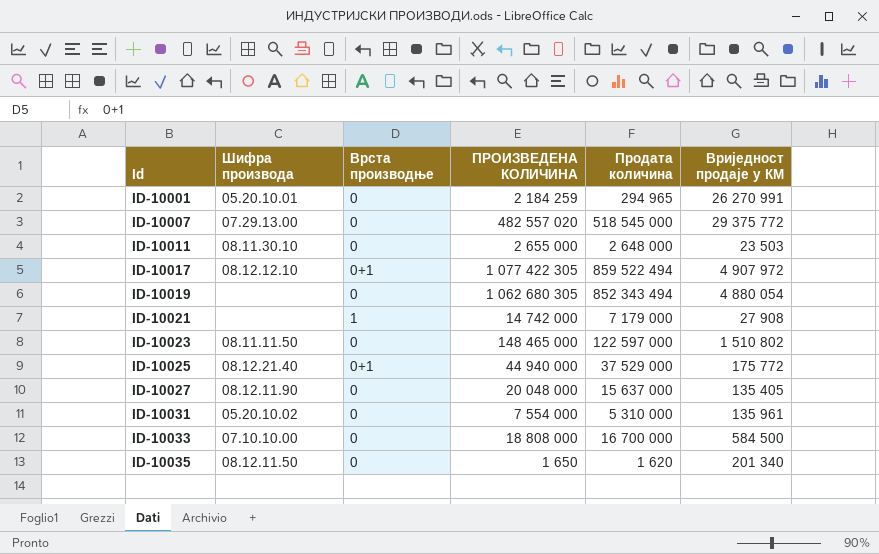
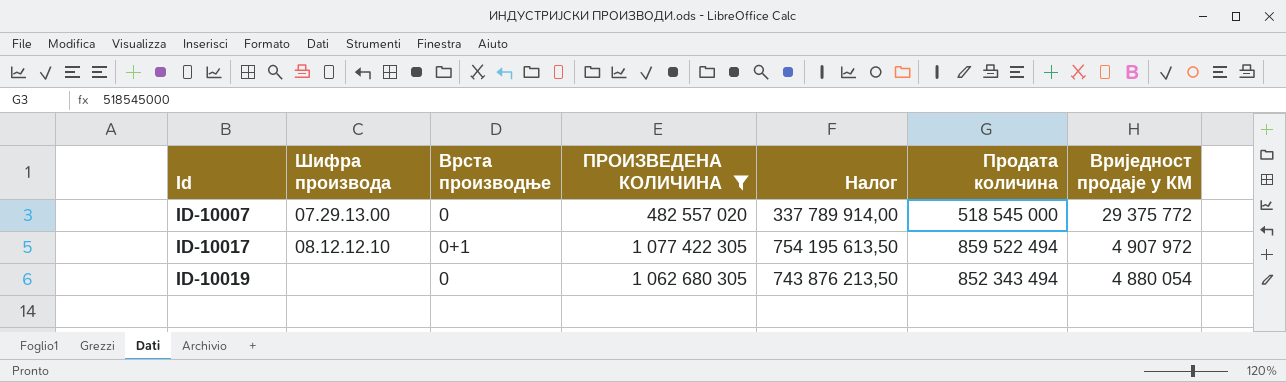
filter: none -> ПРОИЗВЕДЕНА КОЛИЧИНА >= 482 557 020
column Налог | formula: none -> [ПРОИЗВЕДЕНА КОЛИЧИНА] * 0,7

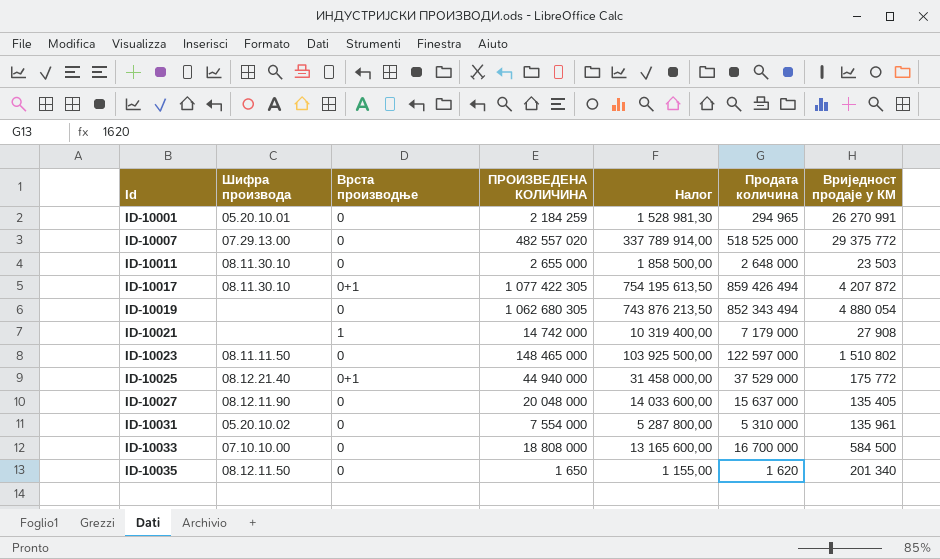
filter: ПРОИЗВЕДЕНА КОЛИЧИНА >= 482 557 020 -> none
ID-10007 | Продата количина: 518 545 000 -> 518 525 000
ID-10017 | Шифра производа: 08.12.12.10 -> 08.11.30.10
ID-10017 | Продата количина: 859 522 494 -> 859 426 494
ID-10017 | Вриједност продаје у КМ: 4 907 972 -> 4 207 872

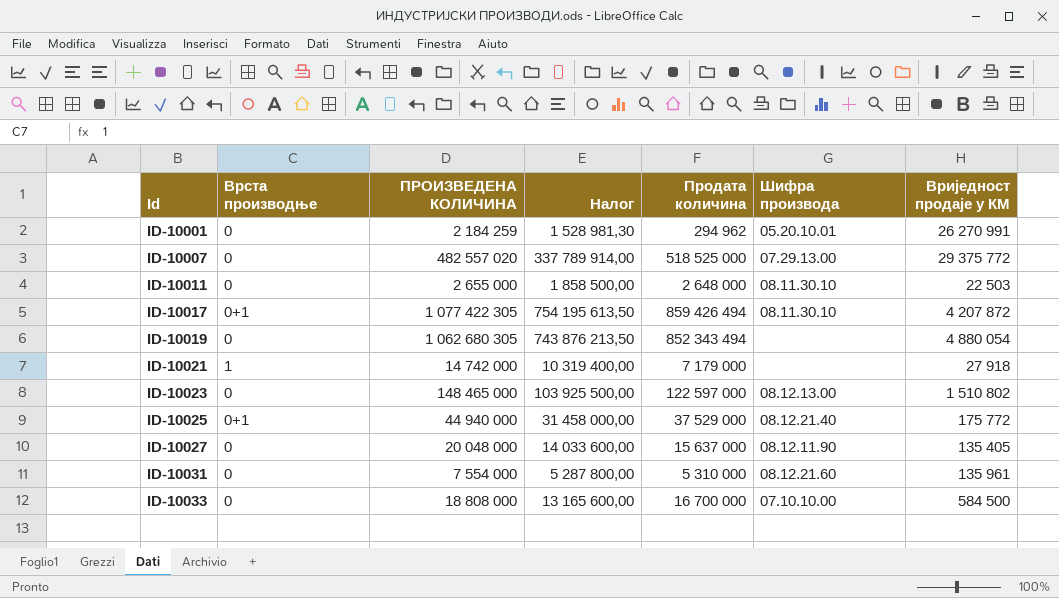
column Шифра производа | position: 2 -> 6
row ID-10035: 08.12.11.50 | 0 | 1 650 | 1 155,00 | 1 620 | 201 340 -> none
ID-10001 | Продата количина: 294 965 -> 294 962
ID-10011 | Вриједност продаје у КМ: 23 503 -> 22 503
ID-10021 | Вриједност продаје у КМ: 27 908 -> 27 918
ID-10023 | Шифра производа: 08.11.11.50 -> 08.12.13.00
ID-10031 | Шифра производа: 05.20.10.02 -> 08.12.21.60

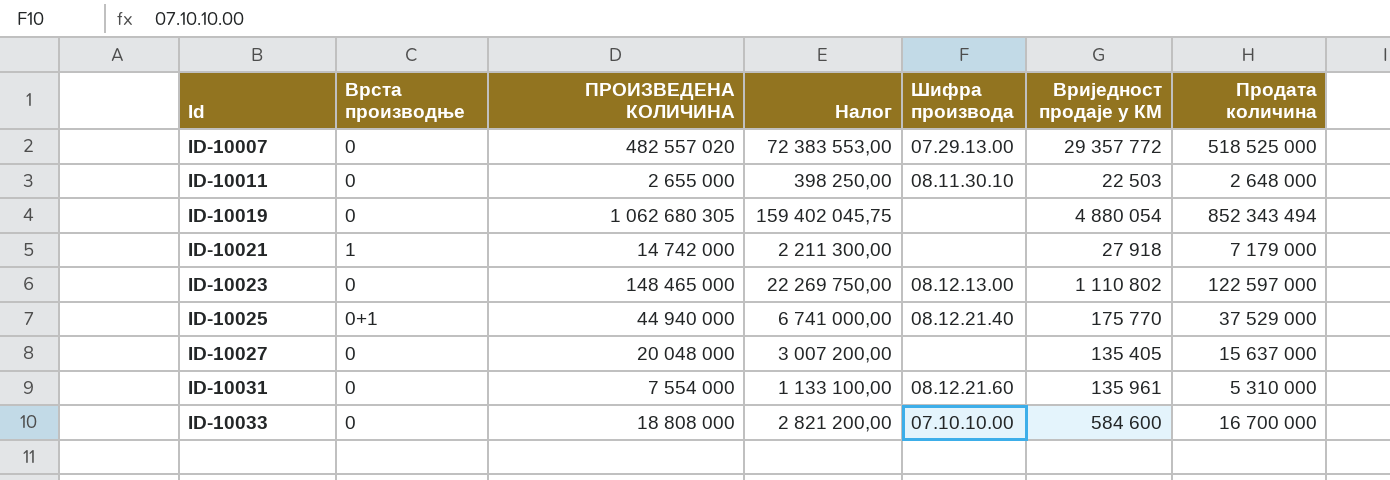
column Налог | formula: [ПРОИЗВЕДЕНА КОЛИЧИНА] * 0,7 -> [ПРОИЗВЕДЕНА КОЛИЧИНА] * 0,15
column Продата количина | position: 5 -> 7
row ID-10001: 0 | 2 184 259 | 1 528 981,30 | 294 962 | 05.20.10.01 | 26 270 991 -> none
row ID-10017: 0+1 | 1 077 422 305 | 754 195 613,50 | 859 426 494 | 08.11.30.10 | 4 207 872 -> none
ID-10007 | Вриједност продаје у КМ: 29 375 772 -> 29 357 772
ID-10023 | Вриједност продаје у КМ: 1 510 802 -> 1 110 802
ID-10025 | Вриједност продаје у КМ: 175 772 -> 175 770
ID-10027 | Шифра производа: 08.12.11.90 -> none
ID-10033 | Вриједност продаје у КМ: 584 500 -> 584 600

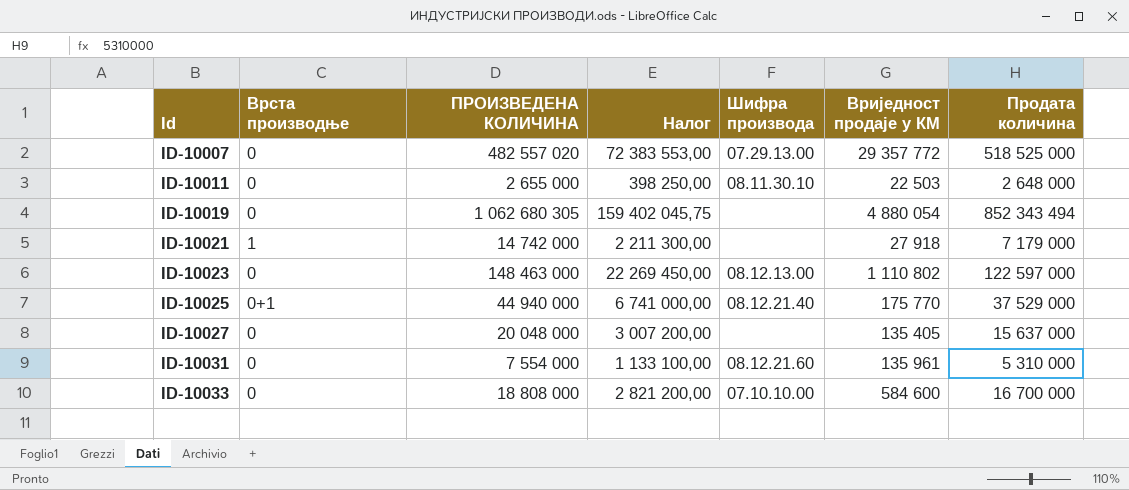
ID-10023 | ПРОИЗВЕДЕНА КОЛИЧИНА: 148 465 000 -> 148 463 000
ID-10023 | Налог: 22 269 750,00 -> 22 269 450,00

